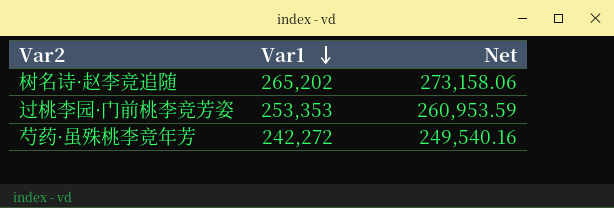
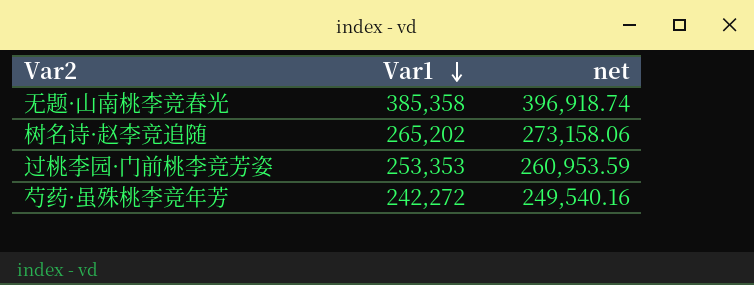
column name: Net -> net
row 无题·山南桃李竞春光: none -> 385,358 | 396,918.74

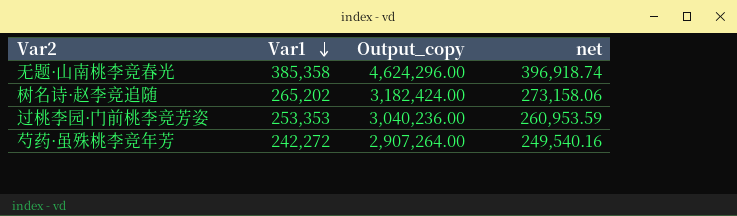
column Output_copy | formula: none -> [Var1] * 12

